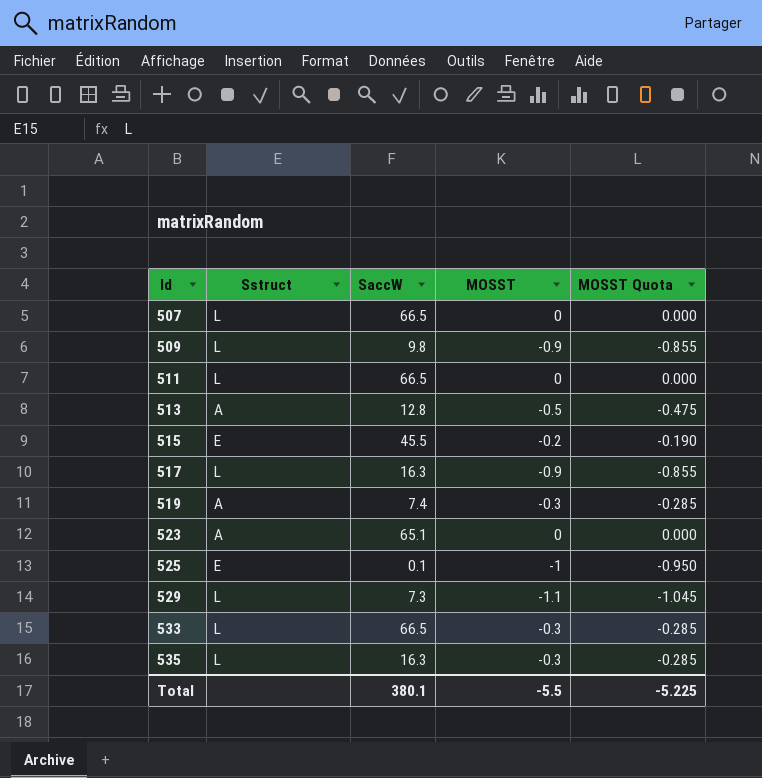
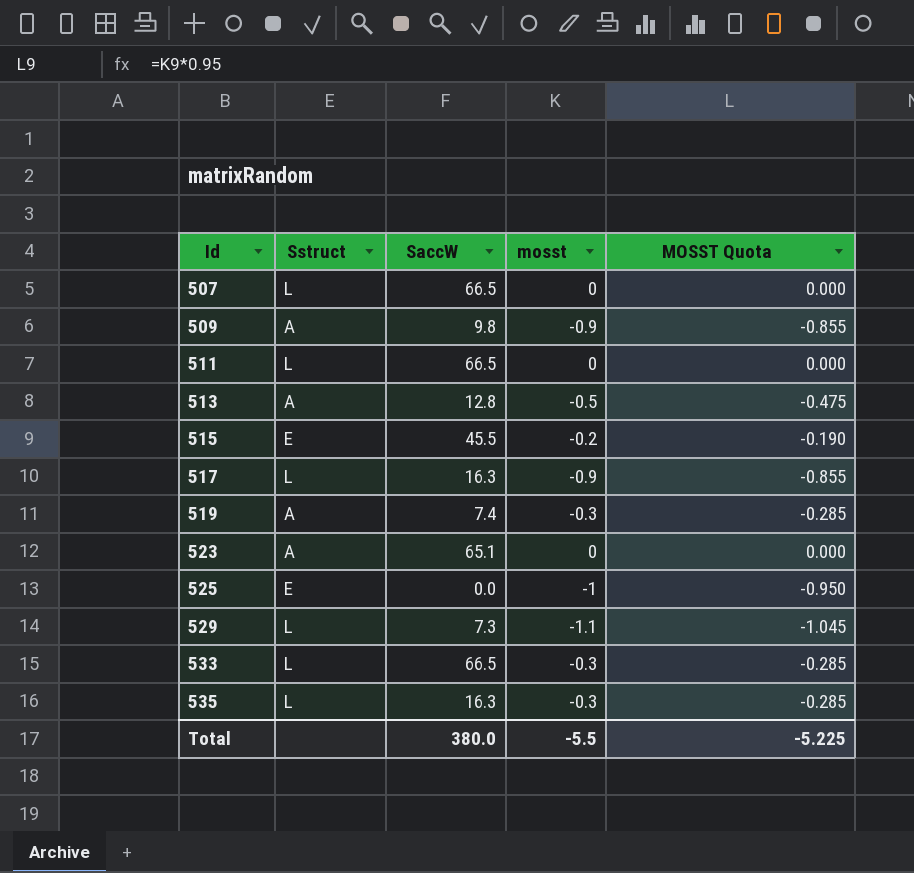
column name: MOSST -> mosst
509 | Sstruct: L -> A
525 | SaccW: 0.1 -> 0.0
Total | SaccW: 380.1 -> 380.0

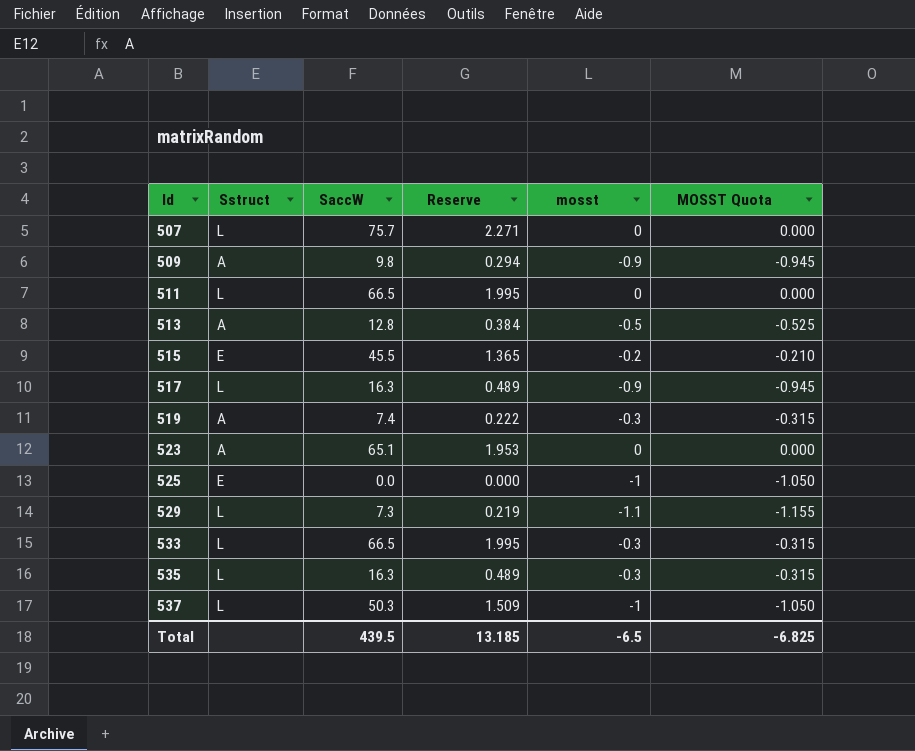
column Reserve | formula: none -> [SaccW] * 0.03
column MOSST Quota | formula: [mosst] * 0.95 -> [mosst] * 1.05
507 | SaccW: 66.5 -> 75.7
row 537: none -> L | 50.3 | 1.509 | -1 | -1.050
Total | SaccW: 380.0 -> 439.5
Total | mosst: -5.5 -> -6.5
Total | MOSST Quota: -5.225 -> -6.825

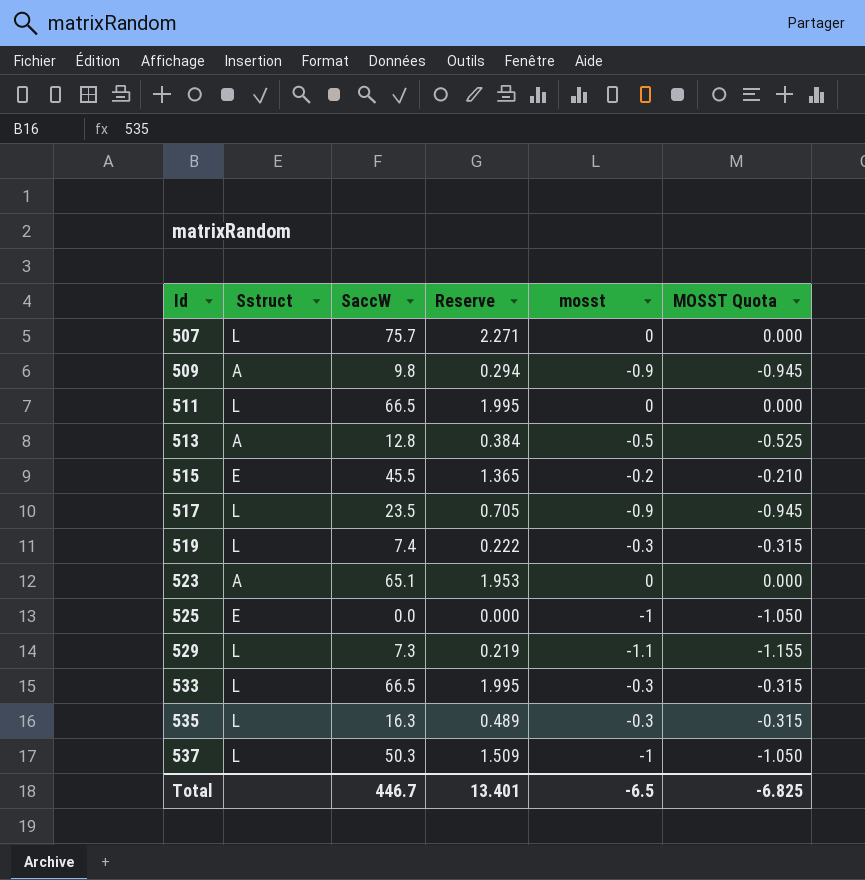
517 | SaccW: 16.3 -> 23.5
517 | Reserve: 0.489 -> 0.705
519 | Sstruct: A -> L
Total | SaccW: 439.5 -> 446.7
Total | Reserve: 13.185 -> 13.401

